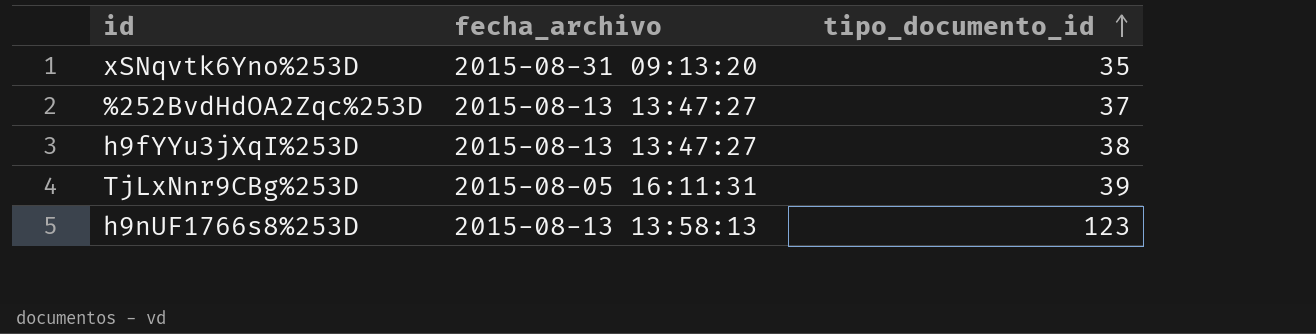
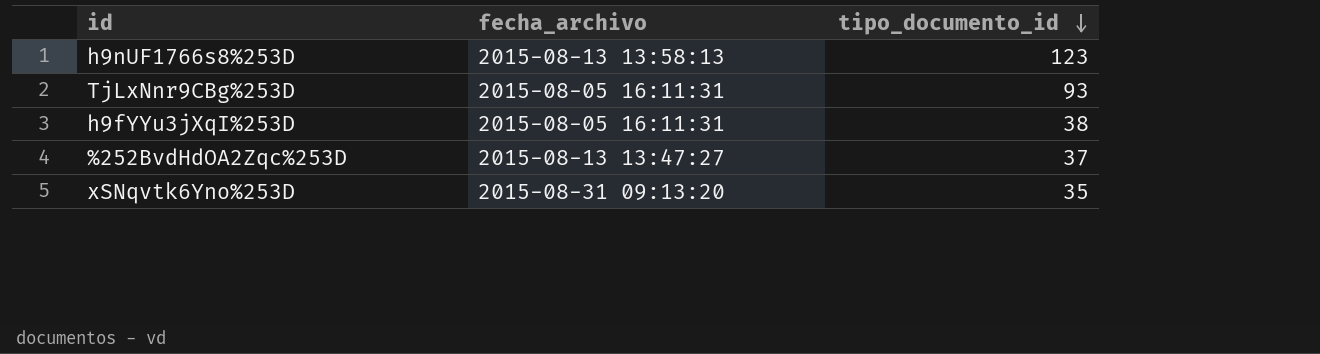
row order: tipo_documento_id ascending -> tipo_documento_id descending
TjLxNnr9CBg%253D | tipo_documento_id: 39 -> 93
h9fYYu3jXqI%253D | fecha_archivo: 2015-08-13 13:47:27 -> 2015-08-05 16:11:31

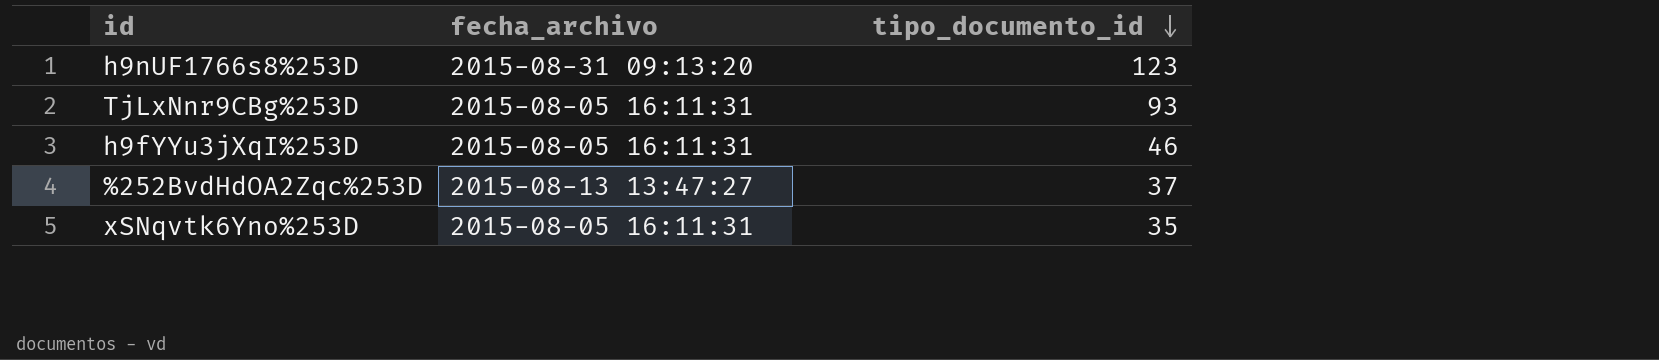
h9nUF1766s8%253D | fecha_archivo: 2015-08-13 13:58:13 -> 2015-08-31 09:13:20
h9fYYu3jXqI%253D | tipo_documento_id: 38 -> 46
xSNqvtk6Yno%253D | fecha_archivo: 2015-08-31 09:13:20 -> 2015-08-05 16:11:31

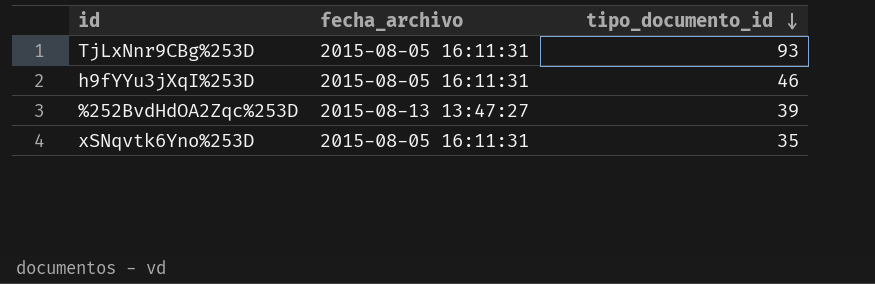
row h9nUF1766s8%253D: 2015-08-31 09:13:20 | 123 -> none
%252BvdHdOA2Zqc%253D | tipo_documento_id: 37 -> 39

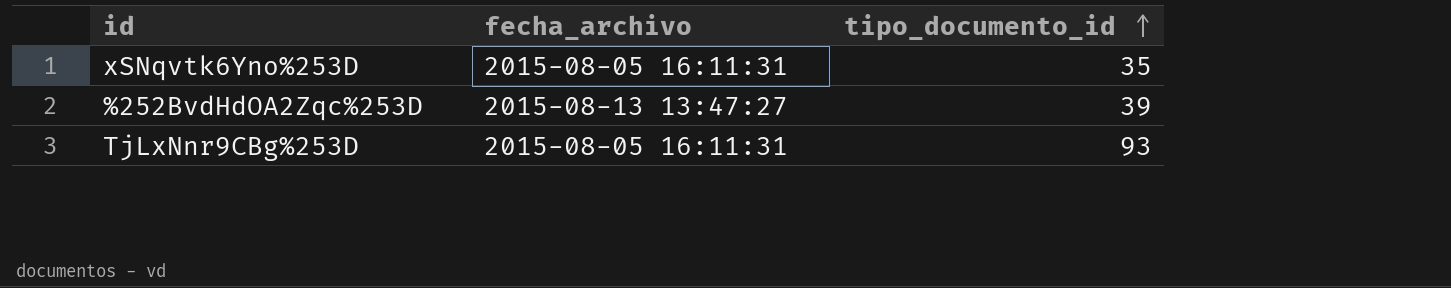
row order: tipo_documento_id descending -> tipo_documento_id ascending
row h9fYYu3jXqI%253D: 2015-08-05 16:11:31 | 46 -> none

